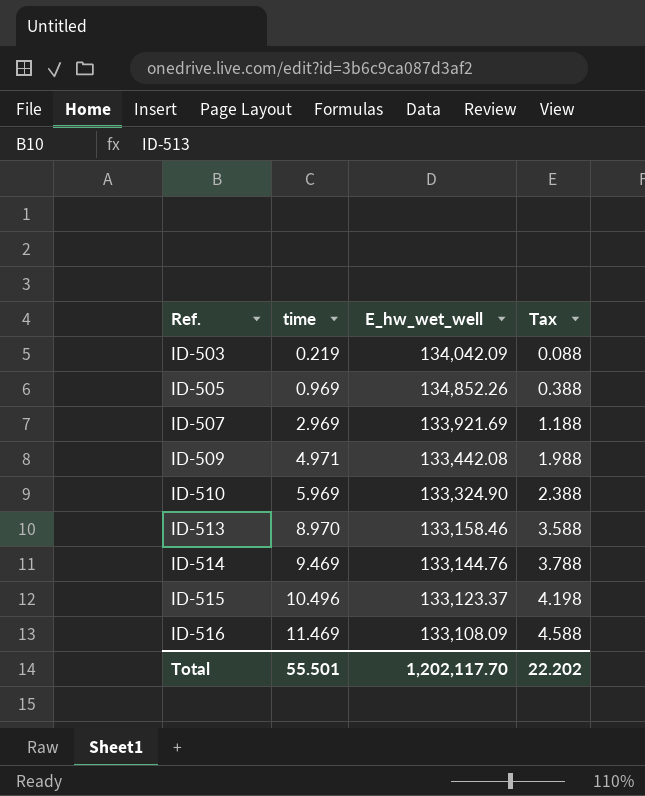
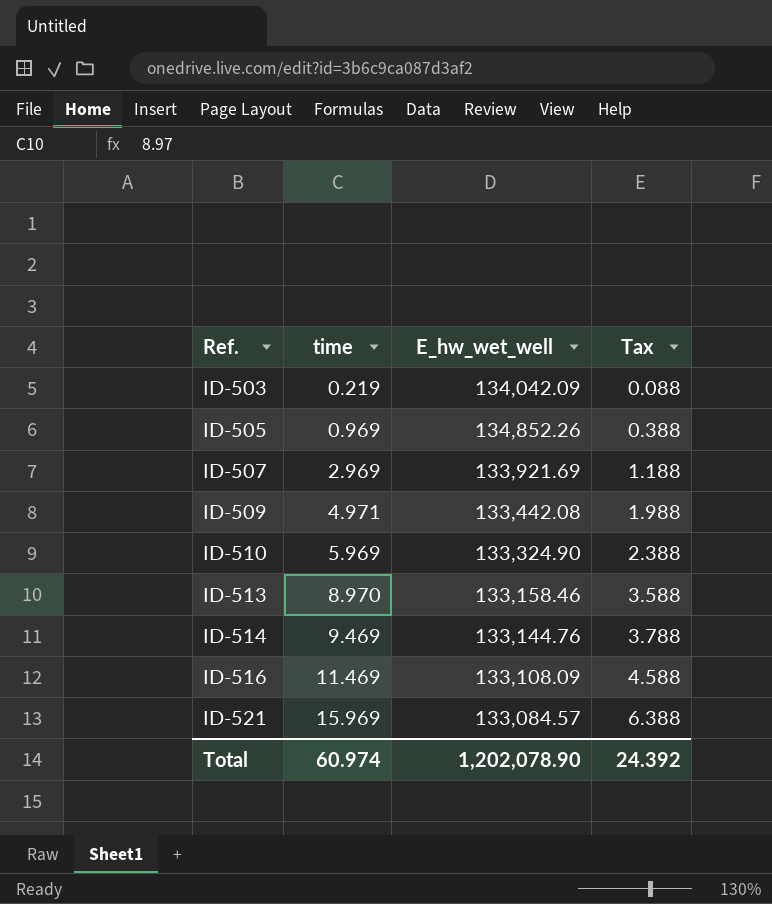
row ID-515: 10.496 | 133,123.37 | 4.198 -> none
row ID-521: none -> 15.969 | 133,084.57 | 6.388
Total | time: 55.501 -> 60.974
Total | E_hw_wet_well: 1,202,117.70 -> 1,202,078.90
Total | Tax: 22.202 -> 24.392

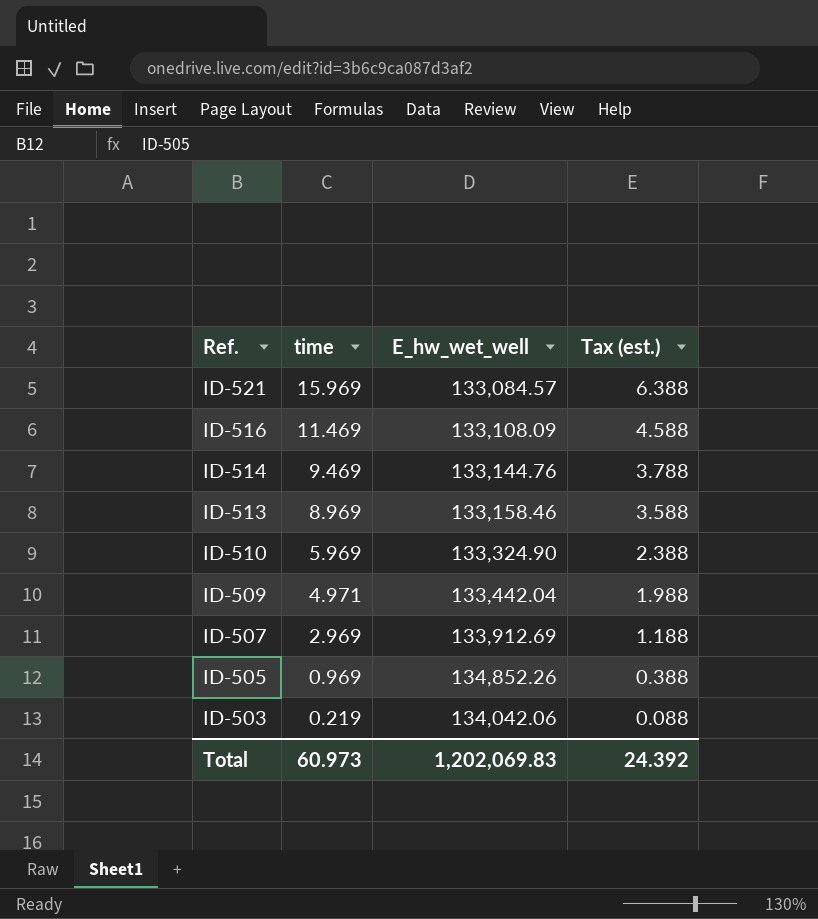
row order: Ref. ascending -> Ref. descending
column name: Tax -> Tax (est.)
ID-513 | time: 8.970 -> 8.969
ID-509 | E_hw_wet_well: 133,442.08 -> 133,442.04
ID-507 | E_hw_wet_well: 133,921.69 -> 133,912.69
ID-503 | E_hw_wet_well: 134,042.09 -> 134,042.06
Total | time: 60.974 -> 60.973
Total | E_hw_wet_well: 1,202,078.90 -> 1,202,069.83

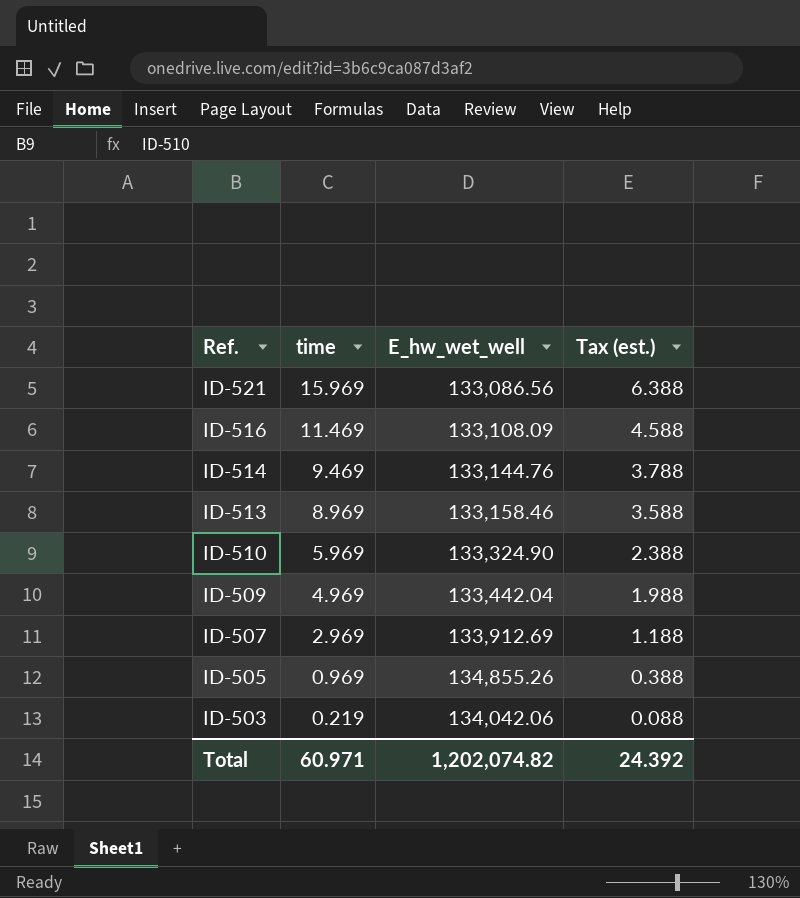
ID-521 | E_hw_wet_well: 133,084.57 -> 133,086.56
ID-509 | time: 4.971 -> 4.969
ID-505 | E_hw_wet_well: 134,852.26 -> 134,855.26
Total | time: 60.973 -> 60.971
Total | E_hw_wet_well: 1,202,069.83 -> 1,202,074.82

